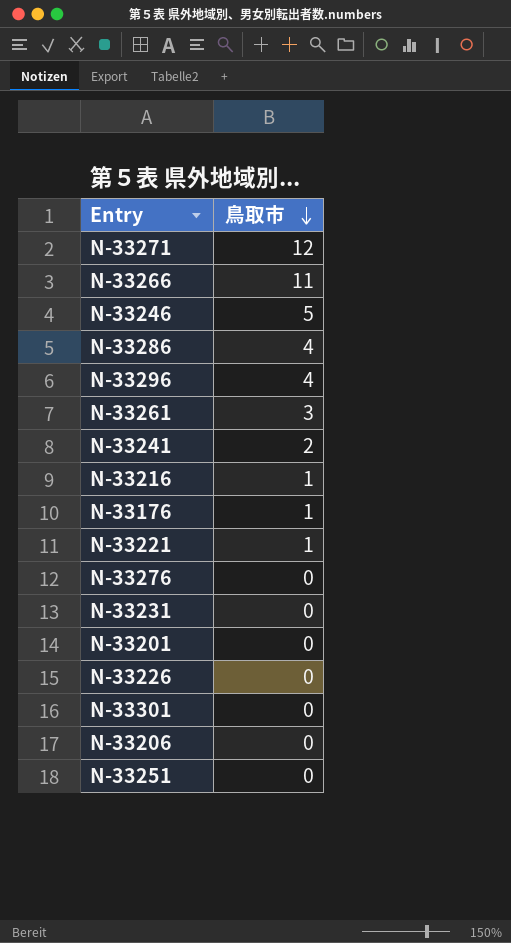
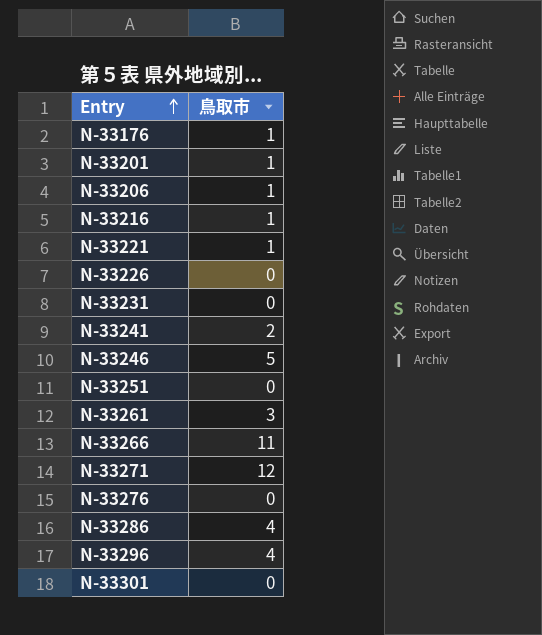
row order: 鳥取市 descending -> Entry ascending
N-33201 | 鳥取市: 0 -> 1
N-33206 | 鳥取市: 0 -> 1

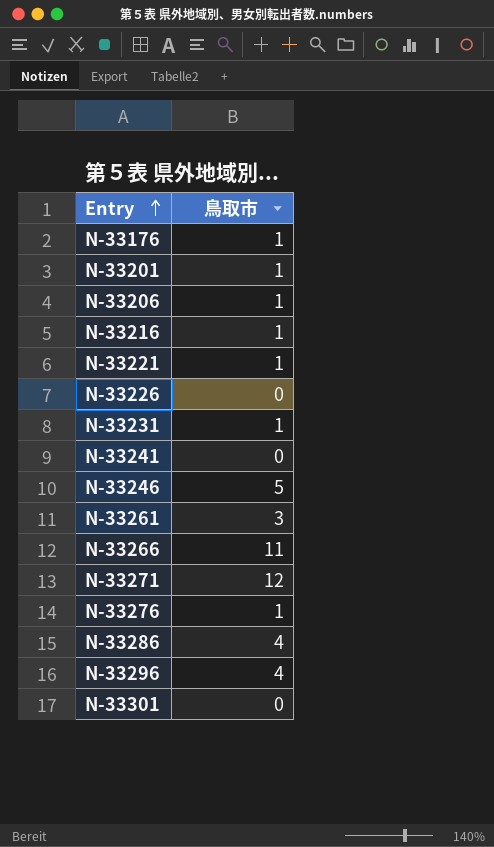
row N-33251: 0 -> none
N-33231 | 鳥取市: 0 -> 1
N-33241 | 鳥取市: 2 -> 0
N-33276 | 鳥取市: 0 -> 1

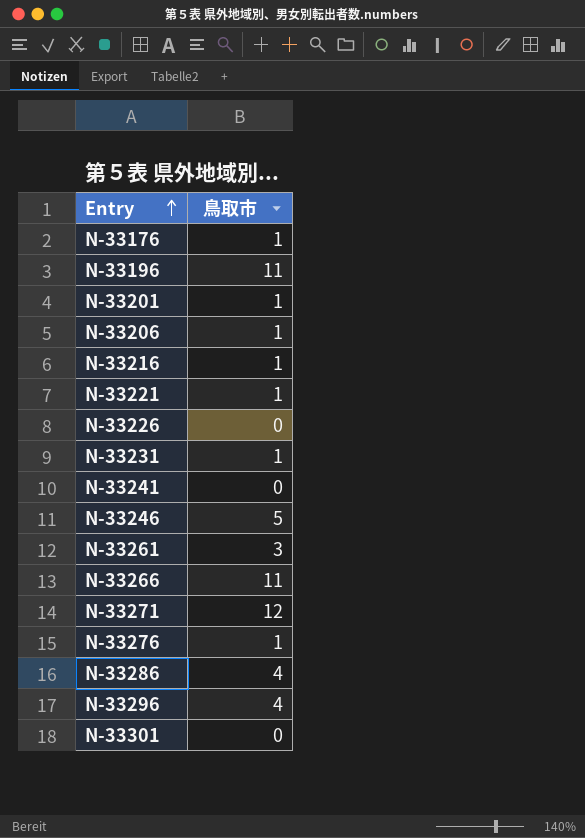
row N-33196: none -> 11

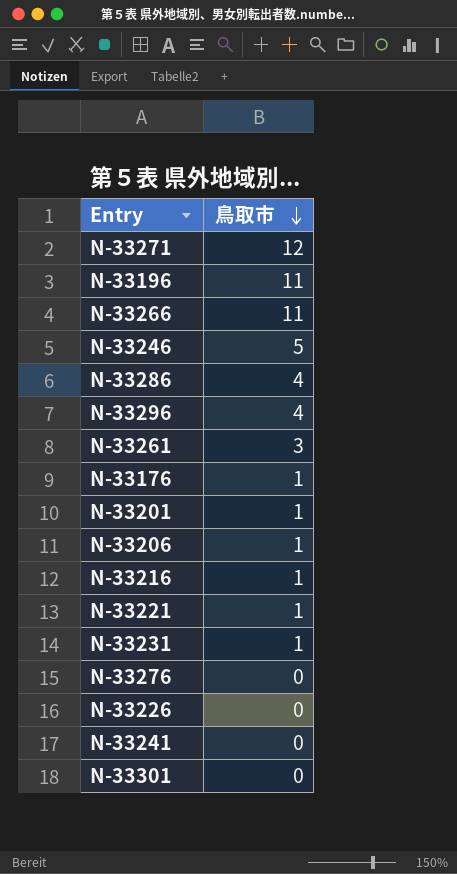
row order: Entry ascending -> 鳥取市 descending
N-33276 | 鳥取市: 1 -> 0

